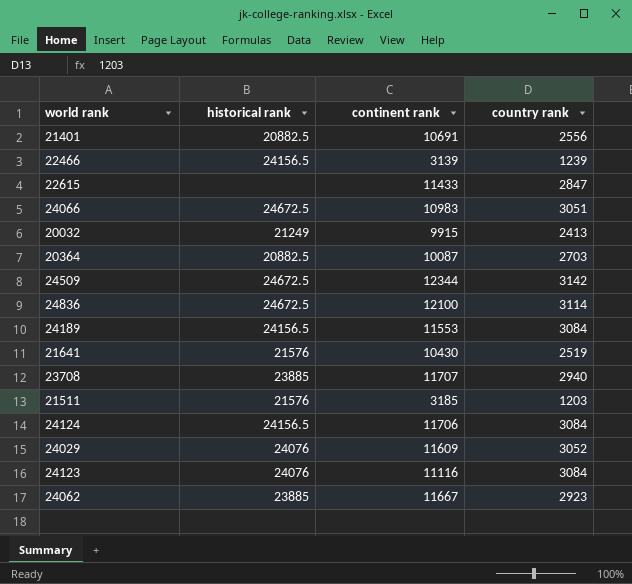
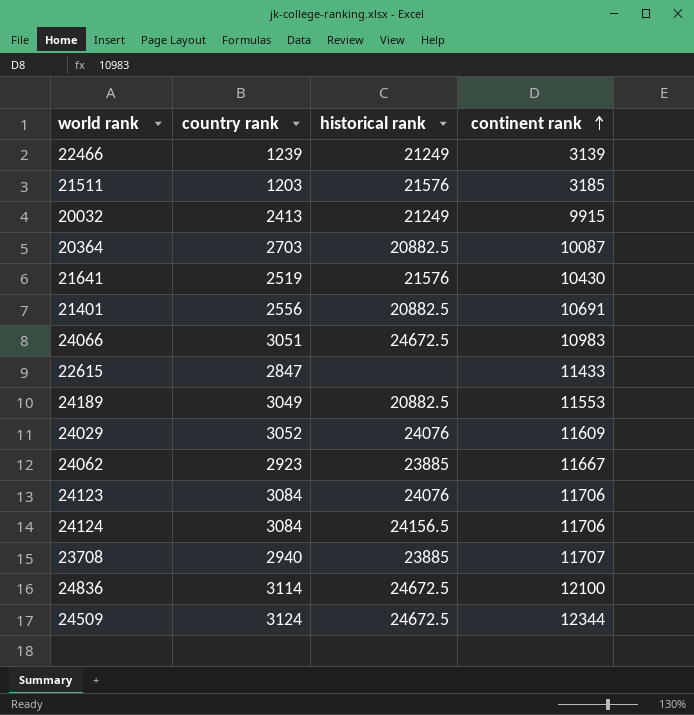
row order: none -> continent rank ascending
column country rank | position: 4 -> 2
22466 | historical rank: 24156.5 -> 21249
24189 | country rank: 3084 -> 3049
24189 | historical rank: 24156.5 -> 20882.5
24123 | continent rank: 11116 -> 11706
24509 | country rank: 3142 -> 3124

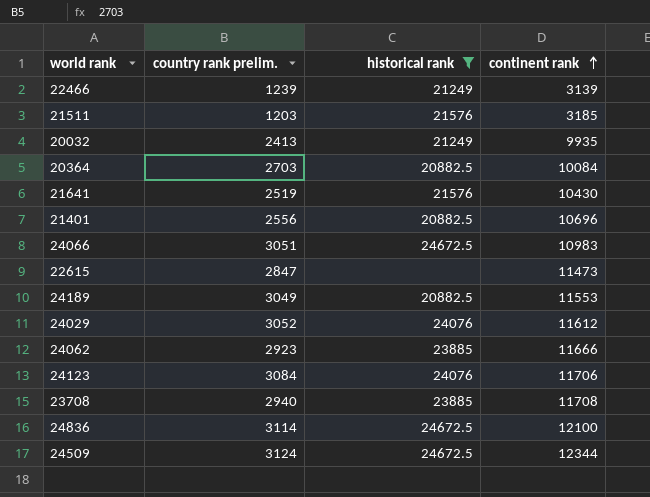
filter: none -> historical rank != 24156.5
column name: country rank -> country rank prelim.
20032 | continent rank: 9915 -> 9935
20364 | continent rank: 10087 -> 10084
21401 | continent rank: 10691 -> 10696
22615 | continent rank: 11433 -> 11473
24029 | continent rank: 11609 -> 11612
24062 | continent rank: 11667 -> 11666
23708 | continent rank: 11707 -> 11708

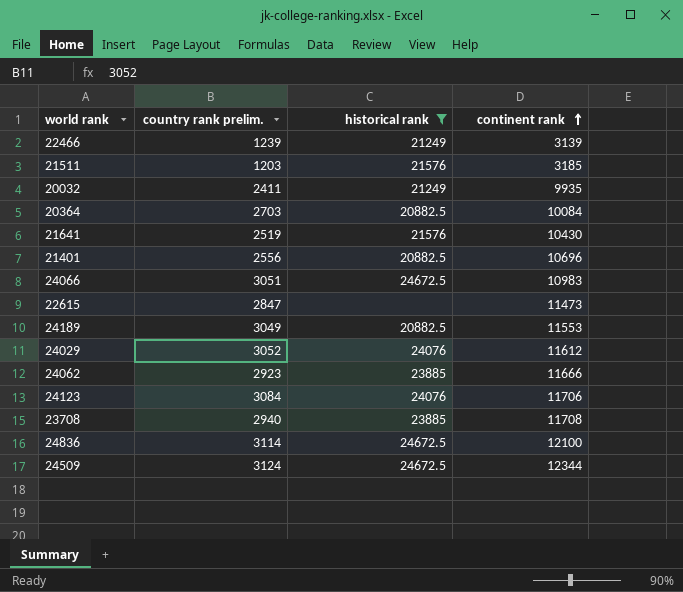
20032 | country rank prelim.: 2413 -> 2411

